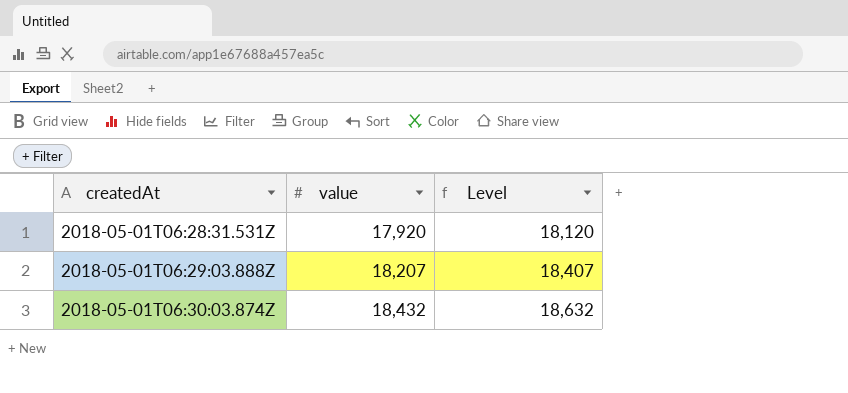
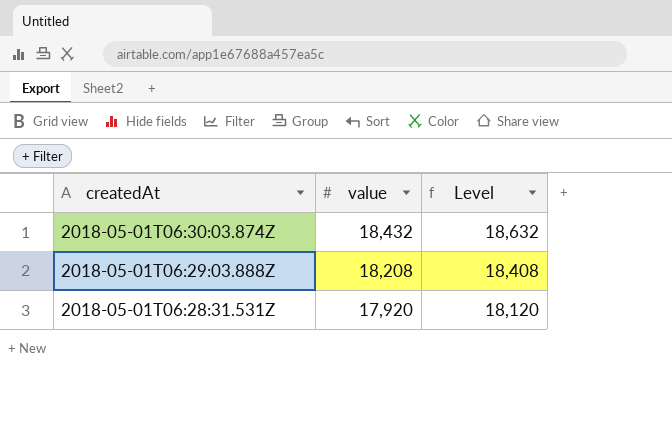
row order: createdAt ascending -> createdAt descending
2018-05-01T06:29:03.888Z | value: 18,207 -> 18,208
2018-05-01T06:29:03.888Z | Level: 18,407 -> 18,408

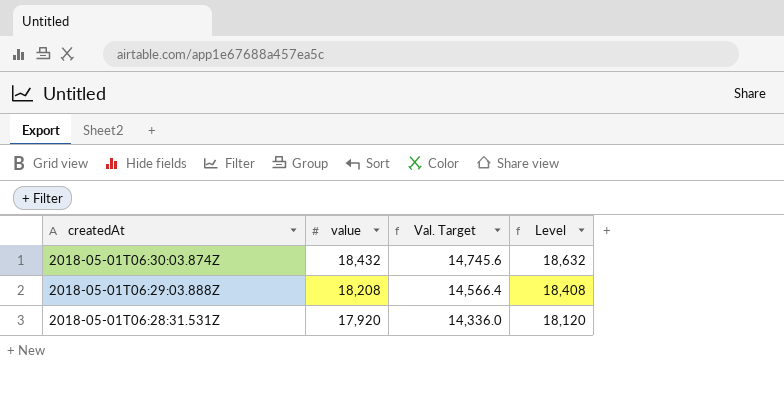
column Val. Target | formula: none -> [value] * 0.8

